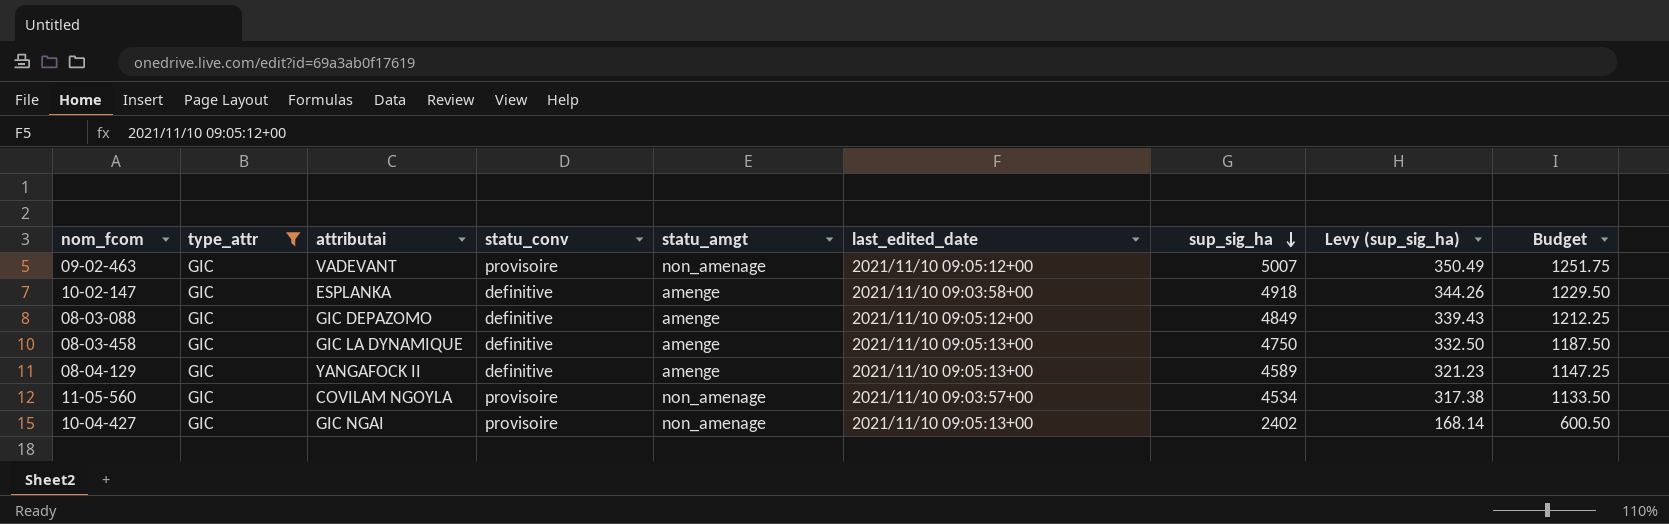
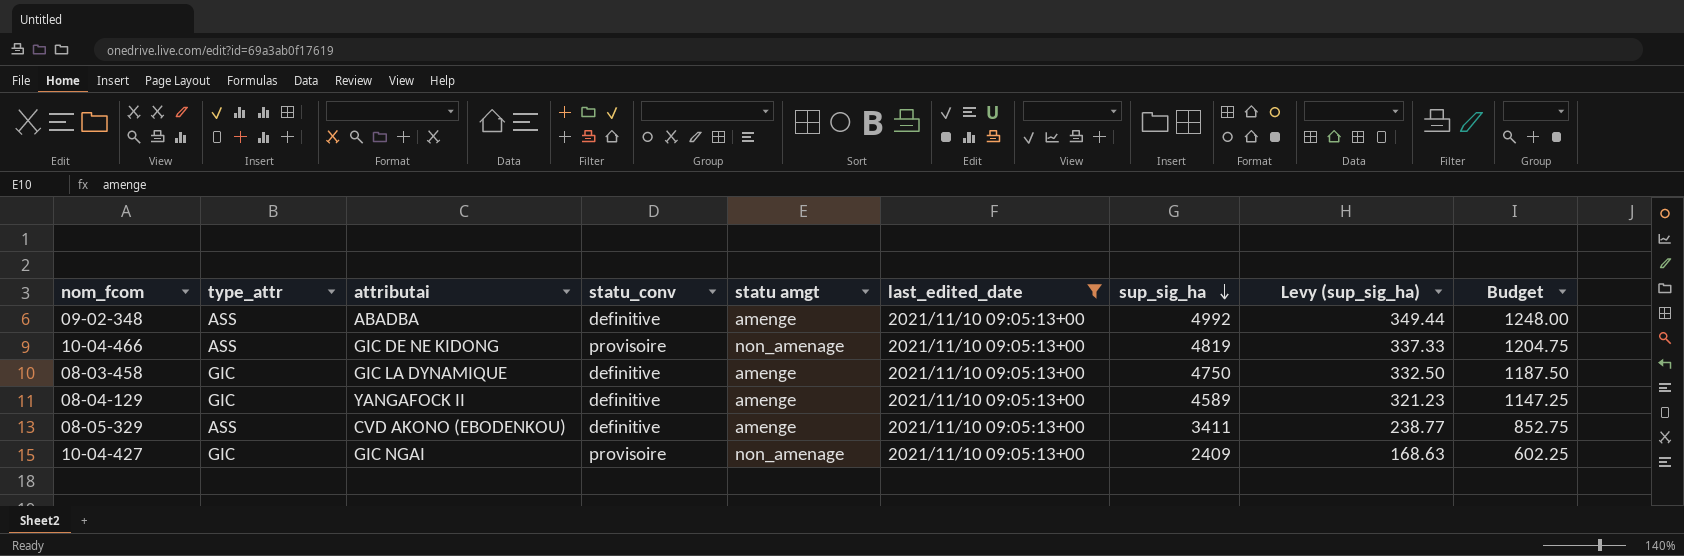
filter: type_attr = GIC -> last_edited_date = 2021/11/10 09:05:13+00
column name: statu_amgt -> statu amgt
10-04-427 | sup_sig_ha: 2402 -> 2409
10-04-427 | Levy (sup_sig_ha): 168.14 -> 168.63
10-04-427 | Budget: 600.50 -> 602.25

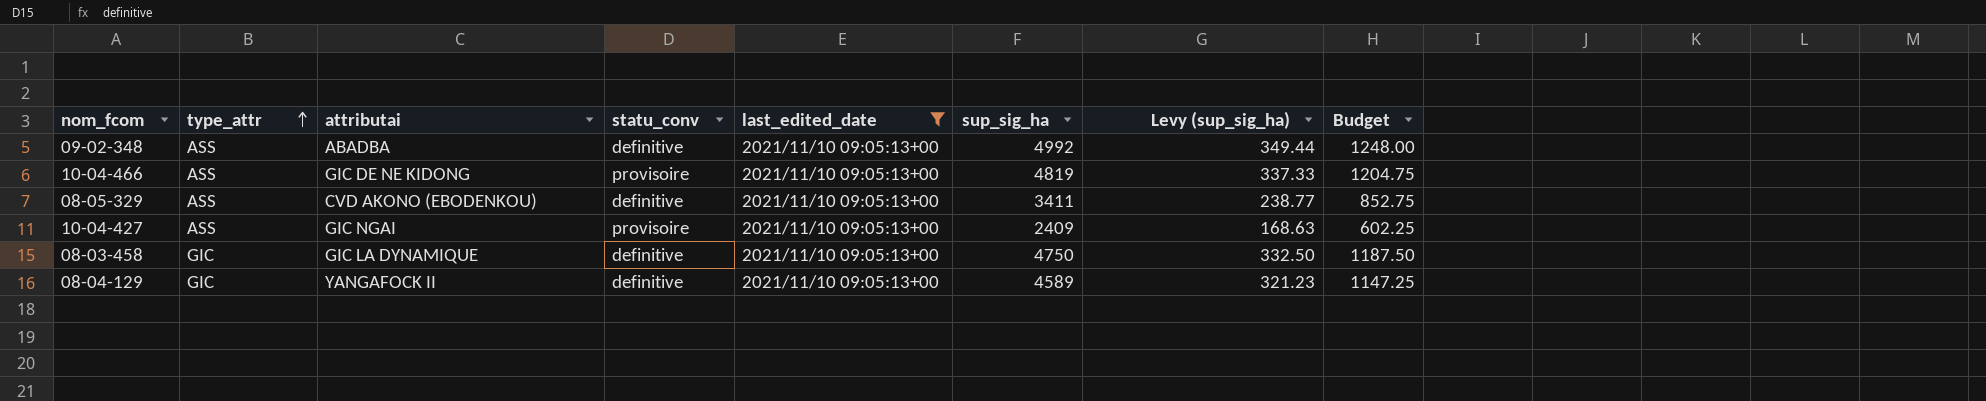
row order: sup_sig_ha descending -> type_attr ascending
column statu amgt | position: 5 -> none
10-04-427 | type_attr: GIC -> ASS

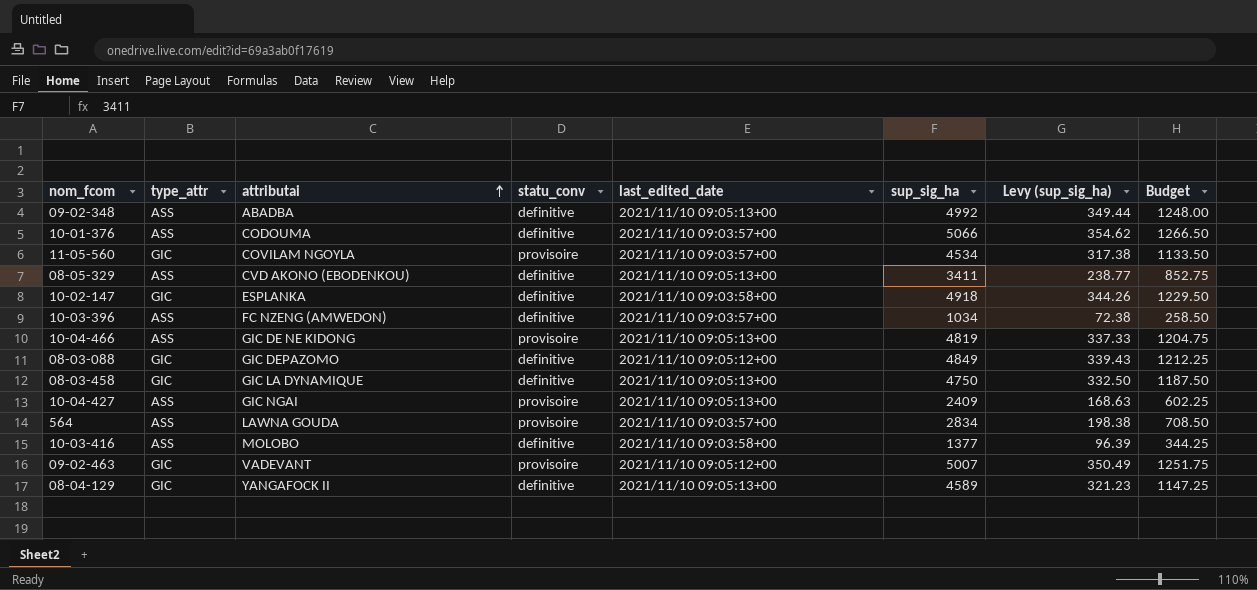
filter: last_edited_date = 2021/11/10 09:05:13+00 -> none
row order: type_attr ascending -> attributai ascending

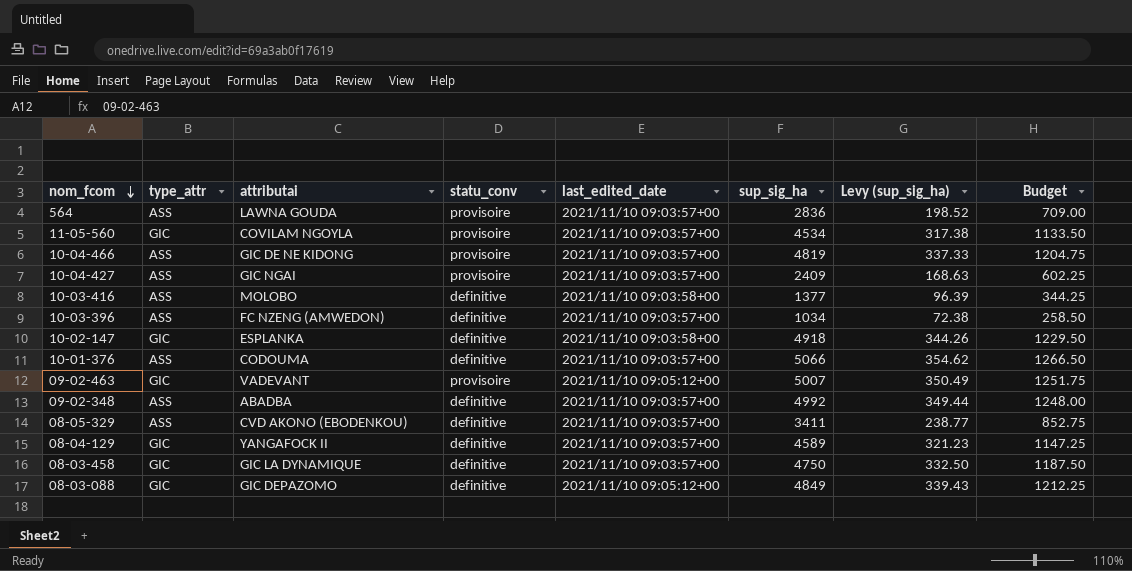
row order: attributai ascending -> nom_fcom descending
564 | sup_sig_ha: 2834 -> 2836
564 | Levy (sup_sig_ha): 198.38 -> 198.52
564 | Budget: 708.50 -> 709.00
10-04-466 | last_edited_date: 2021/11/10 09:05:13+00 -> 2021/11/10 09:03:57+00
10-04-427 | last_edited_date: 2021/11/10 09:05:13+00 -> 2021/11/10 09:03:57+00
09-02-348 | last_edited_date: 2021/11/10 09:05:13+00 -> 2021/11/10 09:03:57+00
08-05-329 | last_edited_date: 2021/11/10 09:05:13+00 -> 2021/11/10 09:03:57+00
08-04-129 | last_edited_date: 2021/11/10 09:05:13+00 -> 2021/11/10 09:03:57+00
08-03-458 | last_edited_date: 2021/11/10 09:05:13+00 -> 2021/11/10 09:03:57+00

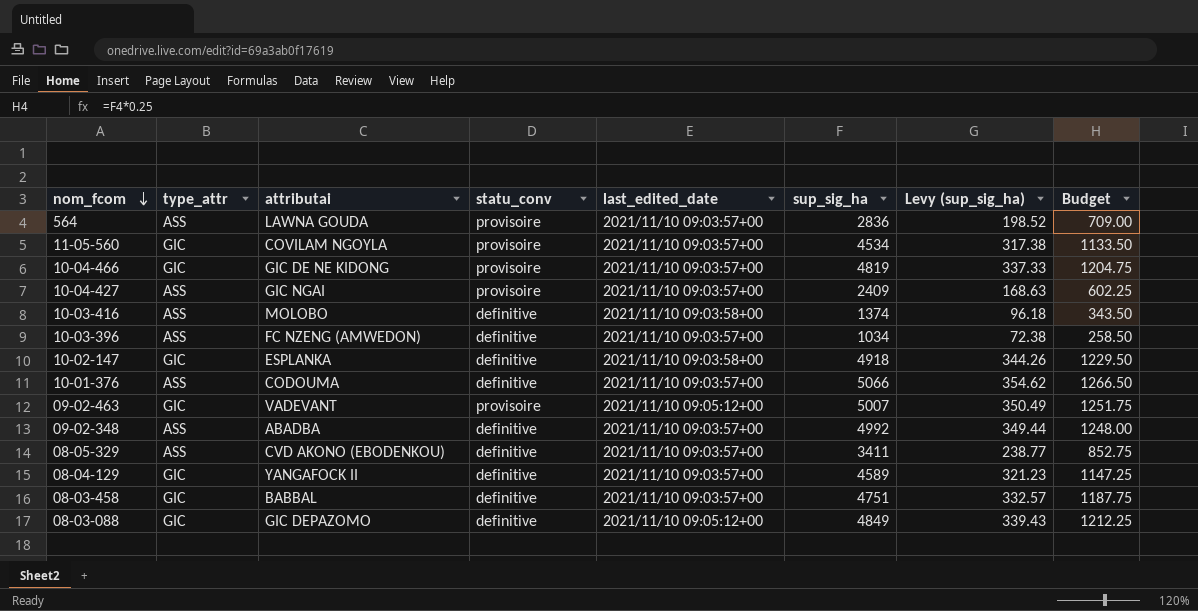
10-04-466 | type_attr: ASS -> GIC
10-03-416 | sup_sig_ha: 1377 -> 1374
10-03-416 | Levy (sup_sig_ha): 96.39 -> 96.18
10-03-416 | Budget: 344.25 -> 343.50
08-03-458 | attributai: GIC LA DYNAMIQUE -> BABBAL
08-03-458 | sup_sig_ha: 4750 -> 4751
08-03-458 | Levy (sup_sig_ha): 332.50 -> 332.57
08-03-458 | Budget: 1187.50 -> 1187.75

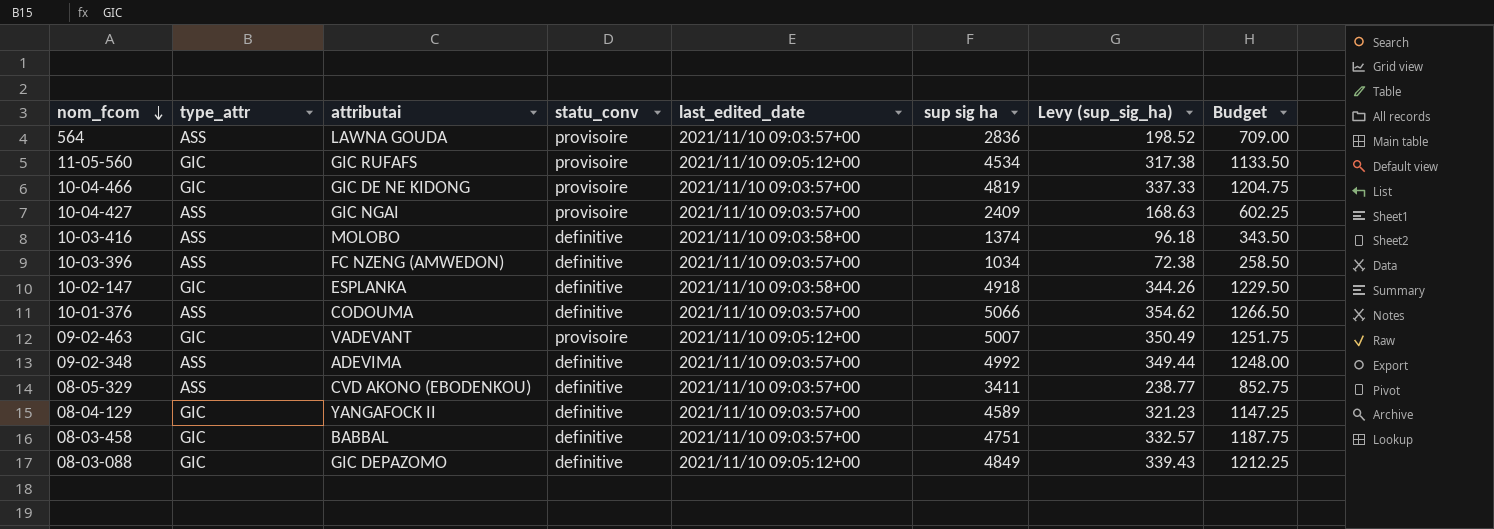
column name: sup_sig_ha -> sup sig ha
11-05-560 | attributai: COVILAM NGOYLA -> GIC RUFAFS
11-05-560 | last_edited_date: 2021/11/10 09:03:57+00 -> 2021/11/10 09:05:12+00
09-02-348 | attributai: ABADBA -> ADEVIMA

